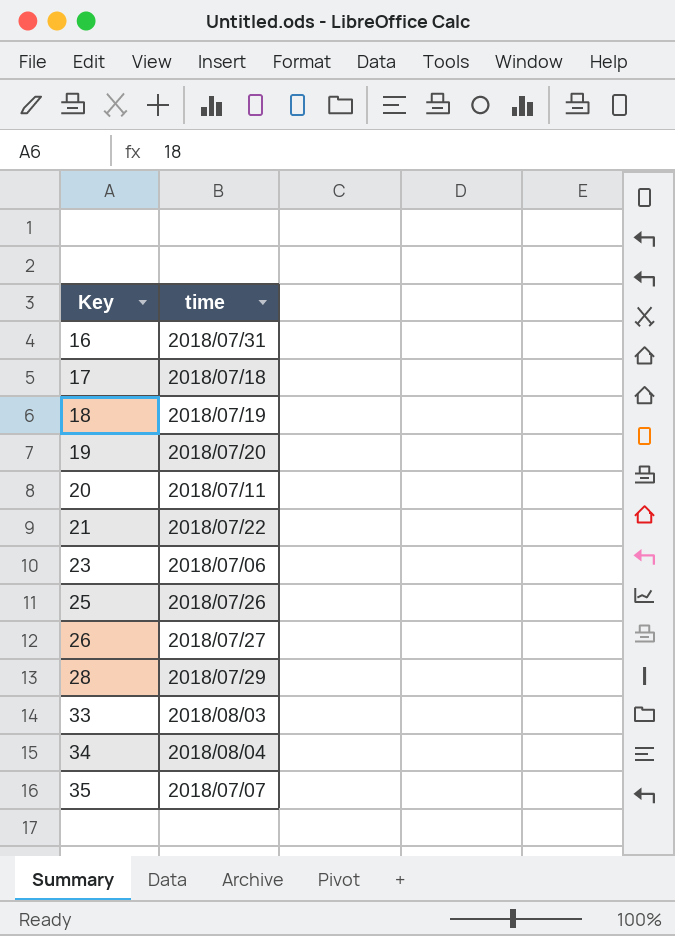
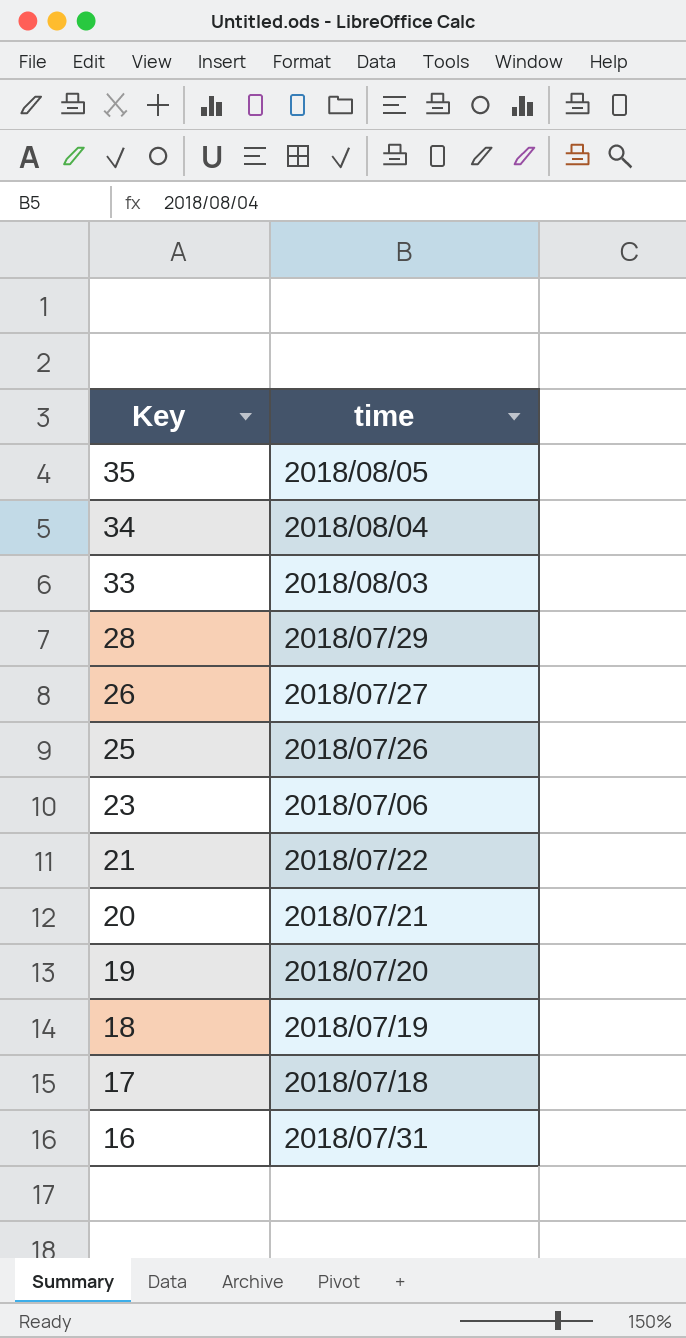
row order: Key ascending -> Key descending
35 | time: 2018/07/07 -> 2018/08/05
20 | time: 2018/07/11 -> 2018/07/21

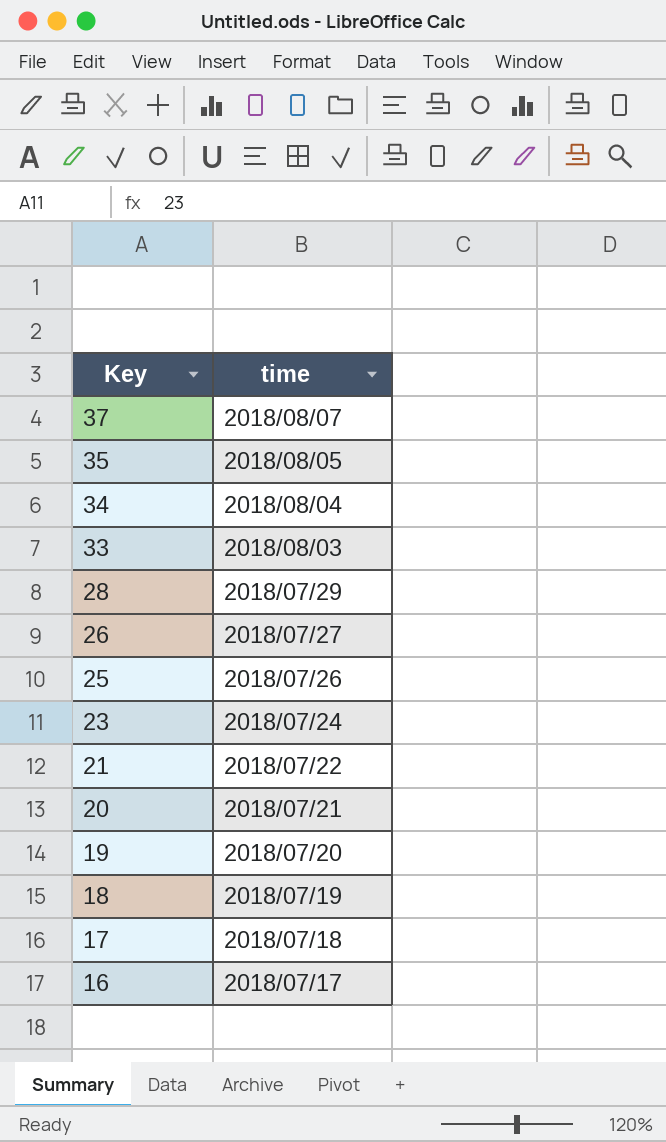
row 37: none -> 2018/08/07
23 | time: 2018/07/06 -> 2018/07/24
16 | time: 2018/07/31 -> 2018/07/17

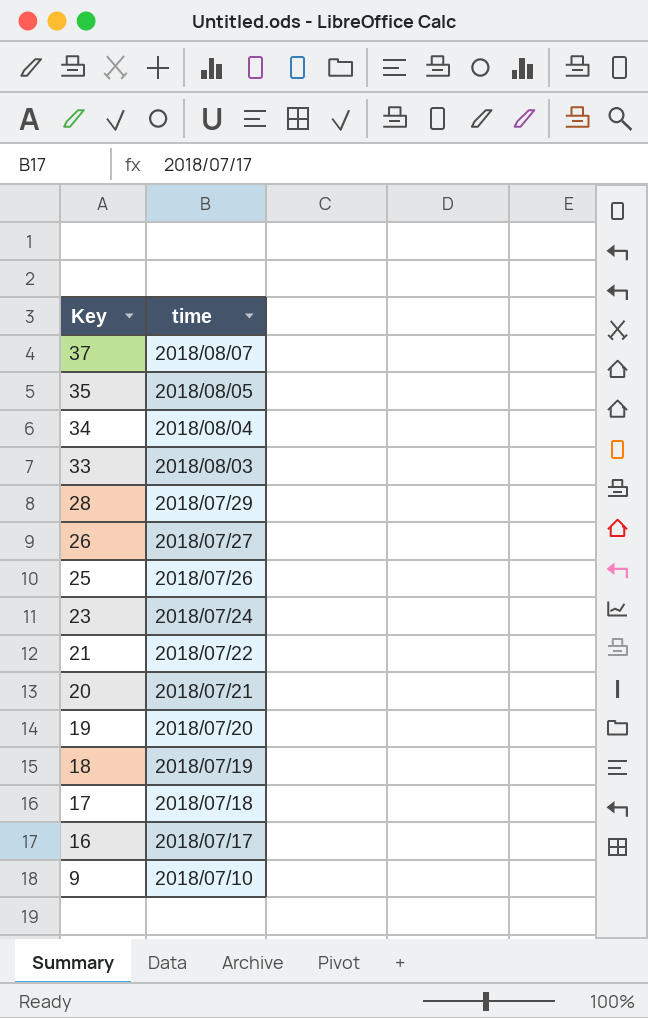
row 9: none -> 2018/07/10

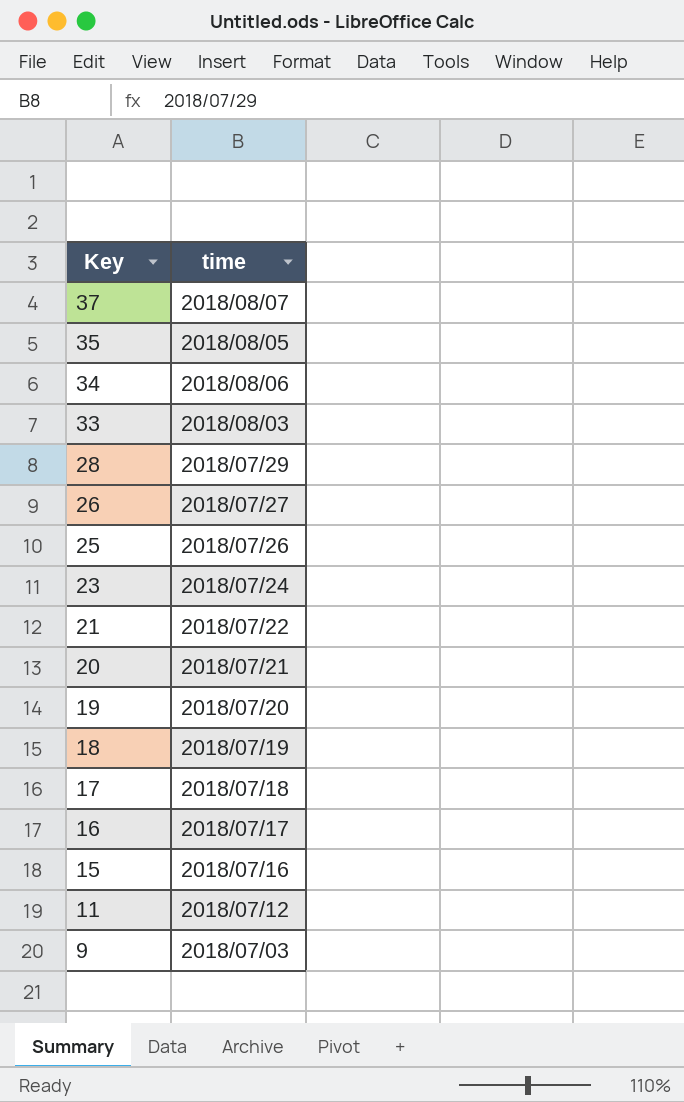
34 | time: 2018/08/04 -> 2018/08/06
row 15: none -> 2018/07/16
row 11: none -> 2018/07/12
9 | time: 2018/07/10 -> 2018/07/03

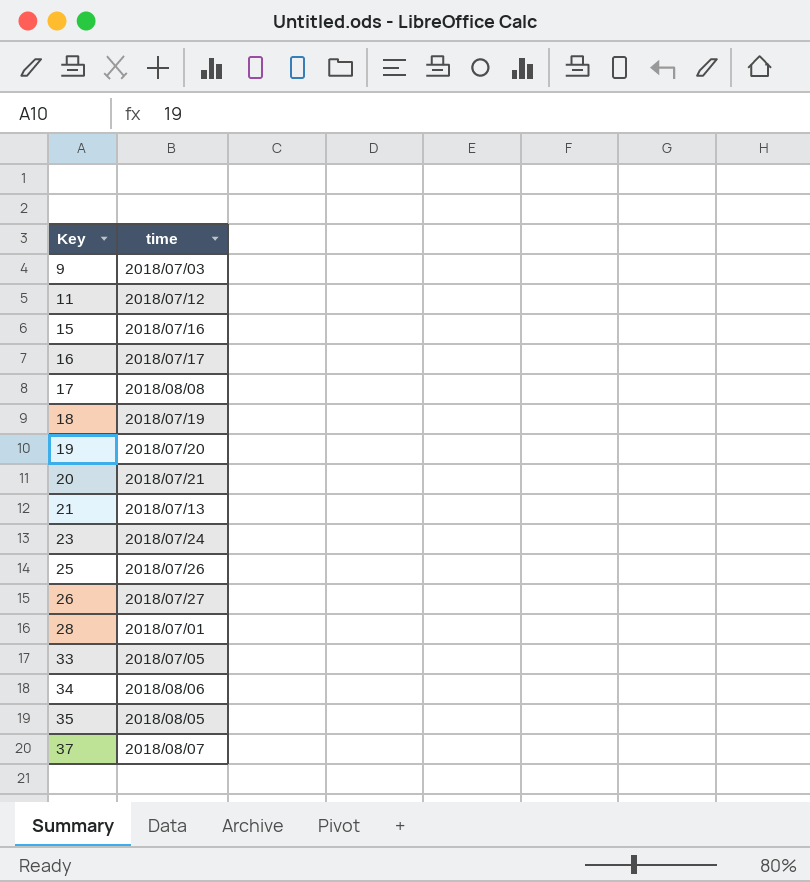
row order: Key descending -> Key ascending
17 | time: 2018/07/18 -> 2018/08/08
21 | time: 2018/07/22 -> 2018/07/13
28 | time: 2018/07/29 -> 2018/07/01
33 | time: 2018/08/03 -> 2018/07/05

